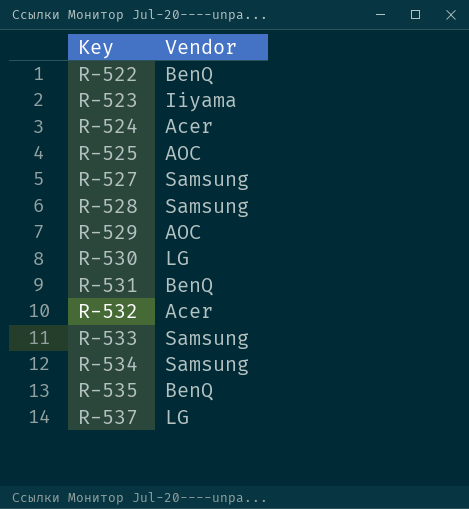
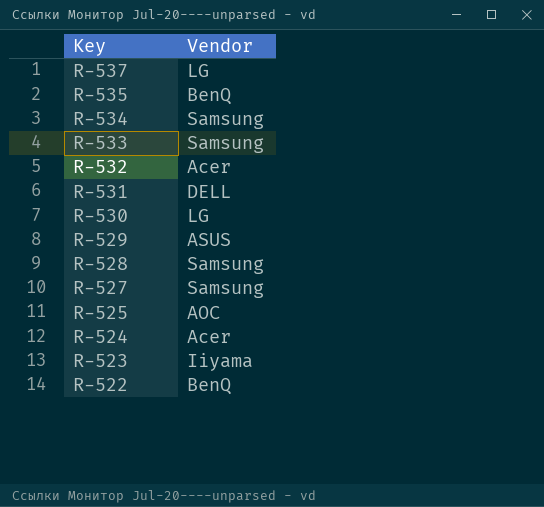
row order: Key ascending -> Key descending
R-531 | Vendor: BenQ -> DELL
R-529 | Vendor: AOC -> ASUS

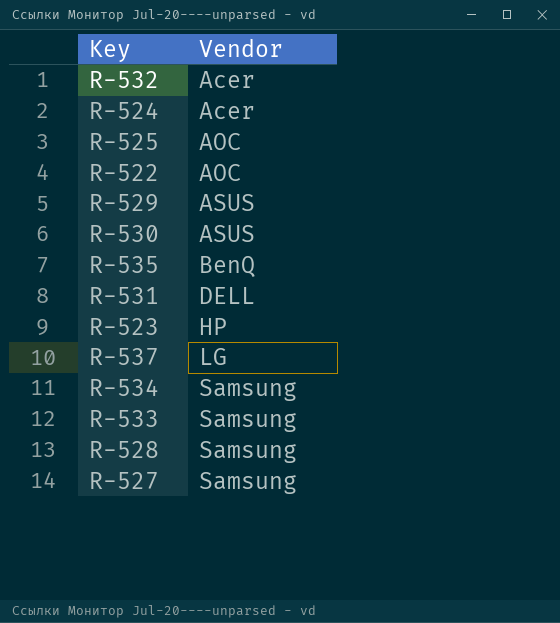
row order: Key descending -> Vendor ascending
R-522 | Vendor: BenQ -> AOC
R-530 | Vendor: LG -> ASUS
R-523 | Vendor: Iiyama -> HP

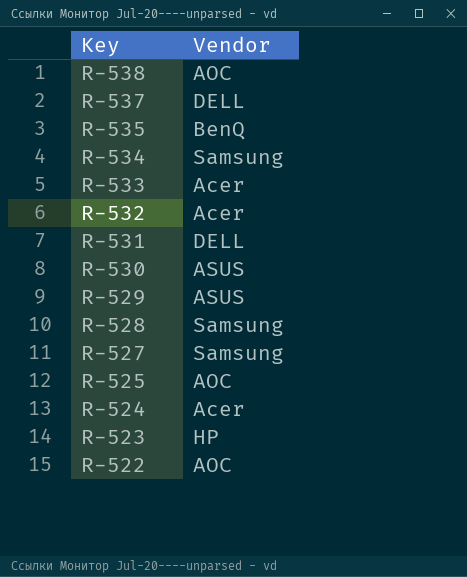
row order: Vendor ascending -> Key descending
row R-538: none -> AOC
R-537 | Vendor: LG -> DELL
R-533 | Vendor: Samsung -> Acer

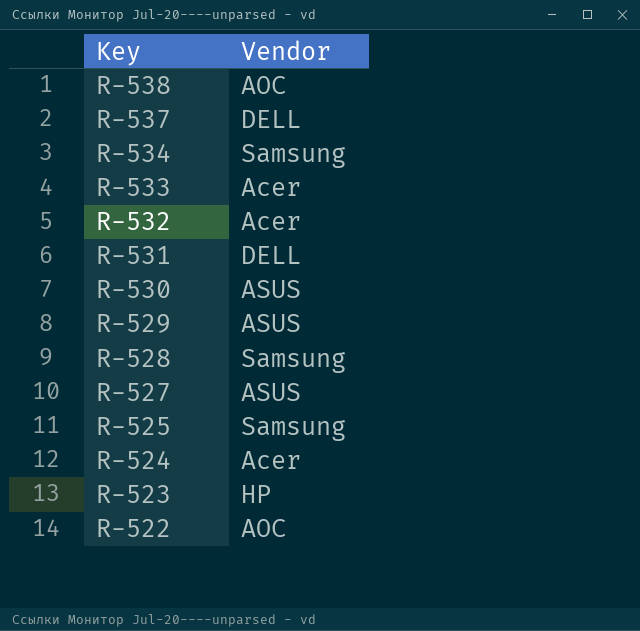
row R-535: BenQ -> none
R-527 | Vendor: Samsung -> ASUS
R-525 | Vendor: AOC -> Samsung

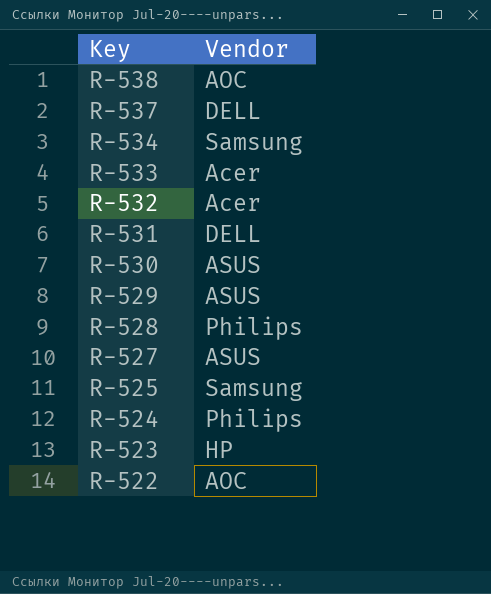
R-528 | Vendor: Samsung -> Philips
R-524 | Vendor: Acer -> Philips

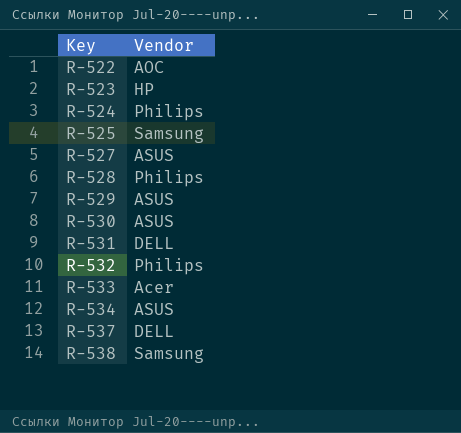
row order: Key descending -> Key ascending
R-532 | Vendor: Acer -> Philips
R-534 | Vendor: Samsung -> ASUS
R-538 | Vendor: AOC -> Samsung

